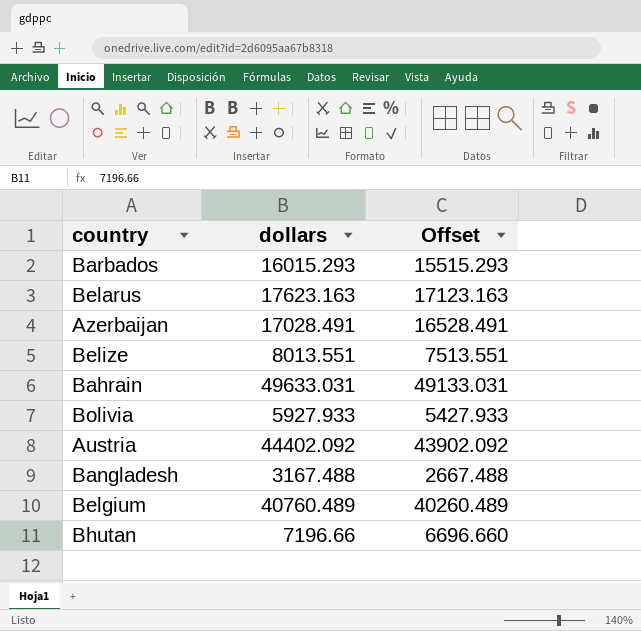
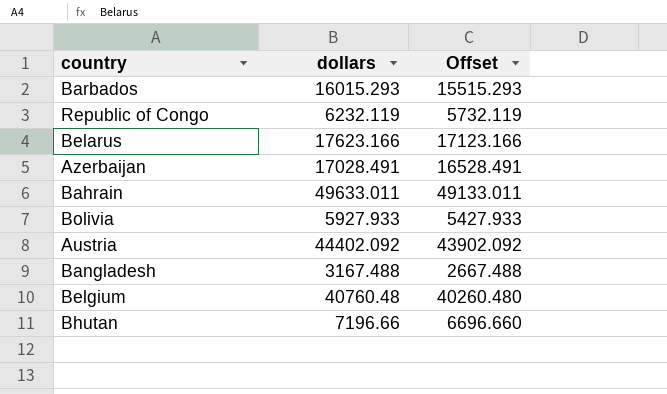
row Belize: 8013.551 | 7513.551 -> none
row Republic of Congo: none -> 6232.119 | 5732.119
Belarus | dollars: 17623.163 -> 17623.166
Belarus | Offset: 17123.163 -> 17123.166
Bahrain | dollars: 49633.031 -> 49633.011
Bahrain | Offset: 49133.031 -> 49133.011
Belgium | dollars: 40760.489 -> 40760.48
Belgium | Offset: 40260.489 -> 40260.480

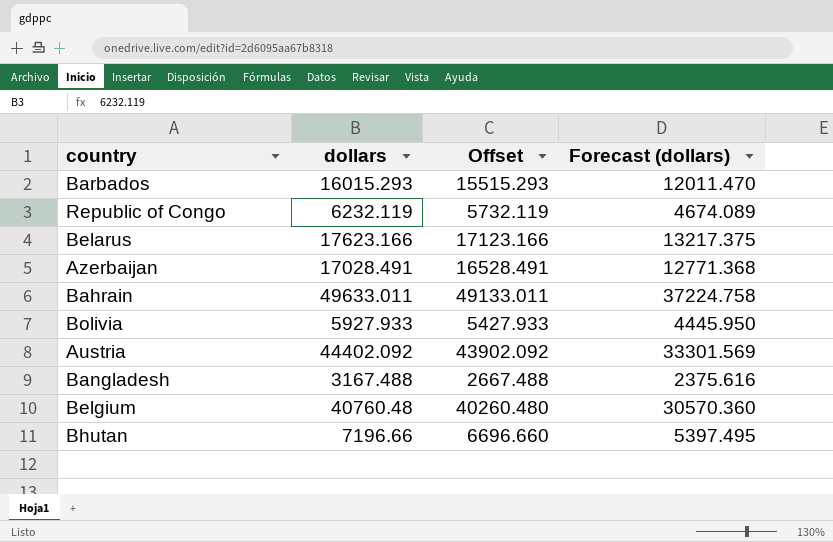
column Forecast (dollars) | formula: none -> [dollars] * 0.75

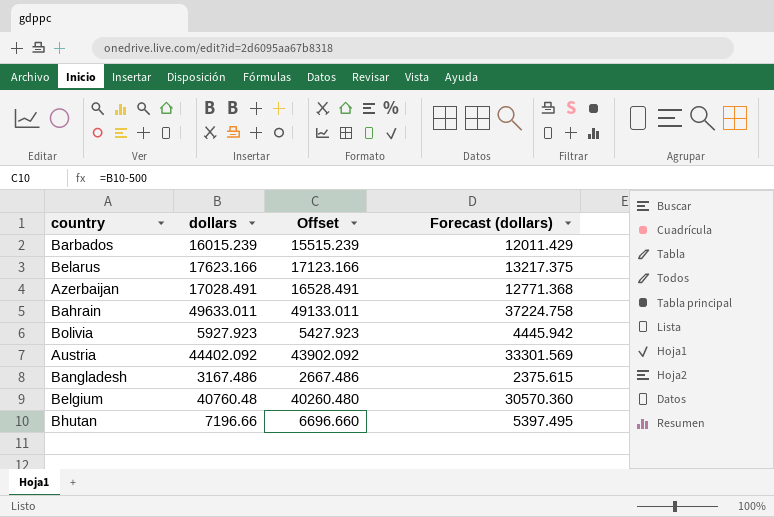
row Republic of Congo: 6232.119 | 5732.119 | 4674.089 -> none
Barbados | dollars: 16015.293 -> 16015.239
Barbados | Offset: 15515.293 -> 15515.239
Barbados | Forecast (dollars): 12011.470 -> 12011.429
Bolivia | dollars: 5927.933 -> 5927.923
Bolivia | Offset: 5427.933 -> 5427.923
Bolivia | Forecast (dollars): 4445.950 -> 4445.942
Bangladesh | dollars: 3167.488 -> 3167.486
Bangladesh | Offset: 2667.488 -> 2667.486
Bangladesh | Forecast (dollars): 2375.616 -> 2375.615

